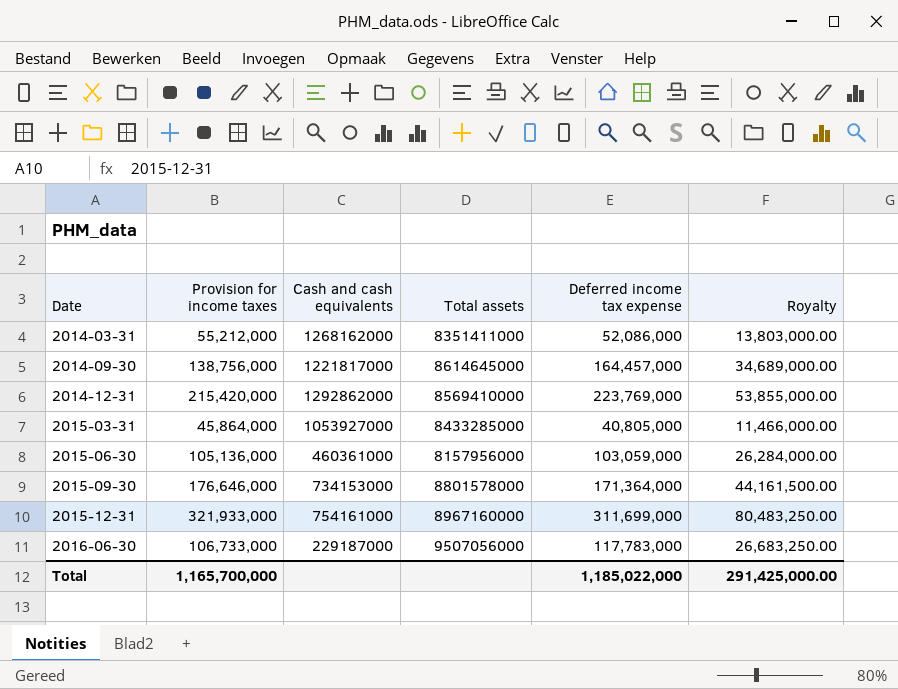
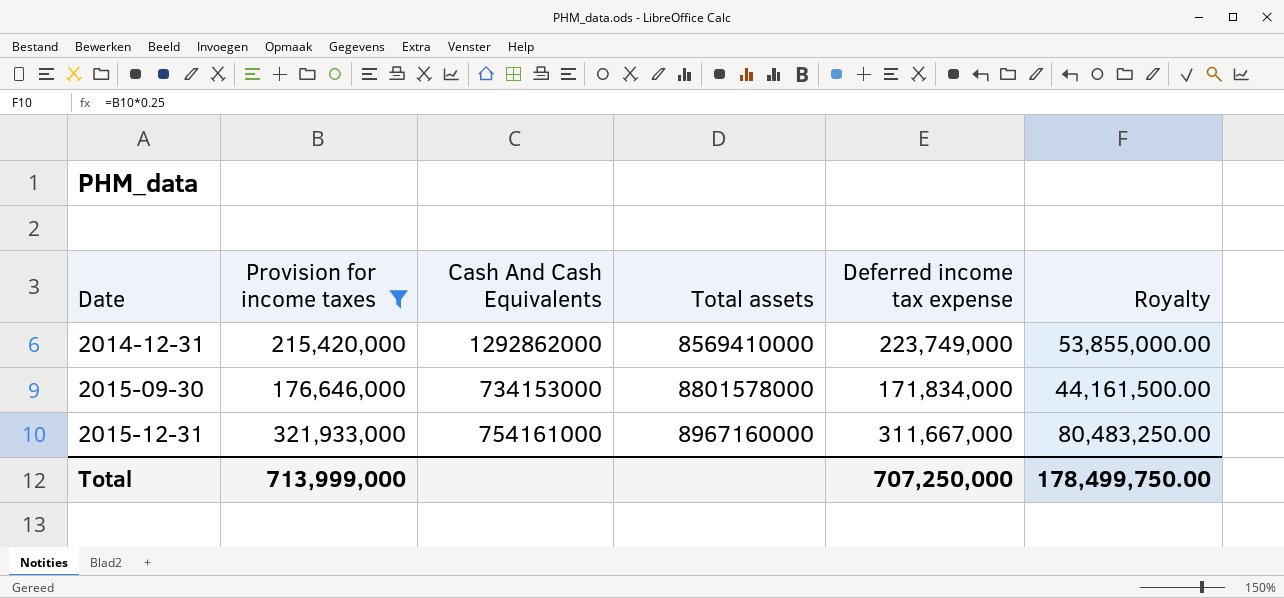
filter: none -> Provision for income taxes >= 176,646,000
column name: Cash and cash equivalents -> Cash And Cash Equivalents
2014-12-31 | Deferred income tax expense: 223,769,000 -> 223,749,000
2015-09-30 | Deferred income tax expense: 171,364,000 -> 171,834,000
2015-12-31 | Deferred income tax expense: 311,699,000 -> 311,667,000
Total | Provision for income taxes: 1,165,700,000 -> 713,999,000
Total | Deferred income tax expense: 1,185,022,000 -> 707,250,000
Total | Royalty: 291,425,000.00 -> 178,499,750.00

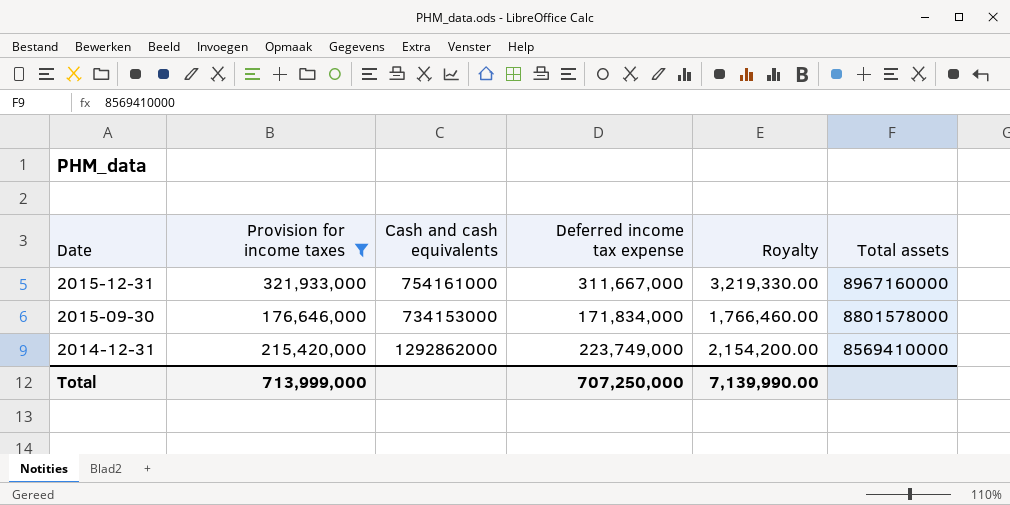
row order: Date ascending -> Date descending
column name: Cash And Cash Equivalents -> Cash and cash equivalents
column Royalty | formula: [Provision for income taxes] * 0.25 -> [Provision for income taxes] * 0.01
column Total assets | position: 4 -> 6
Total | Royalty: 178,499,750.00 -> 7,139,990.00

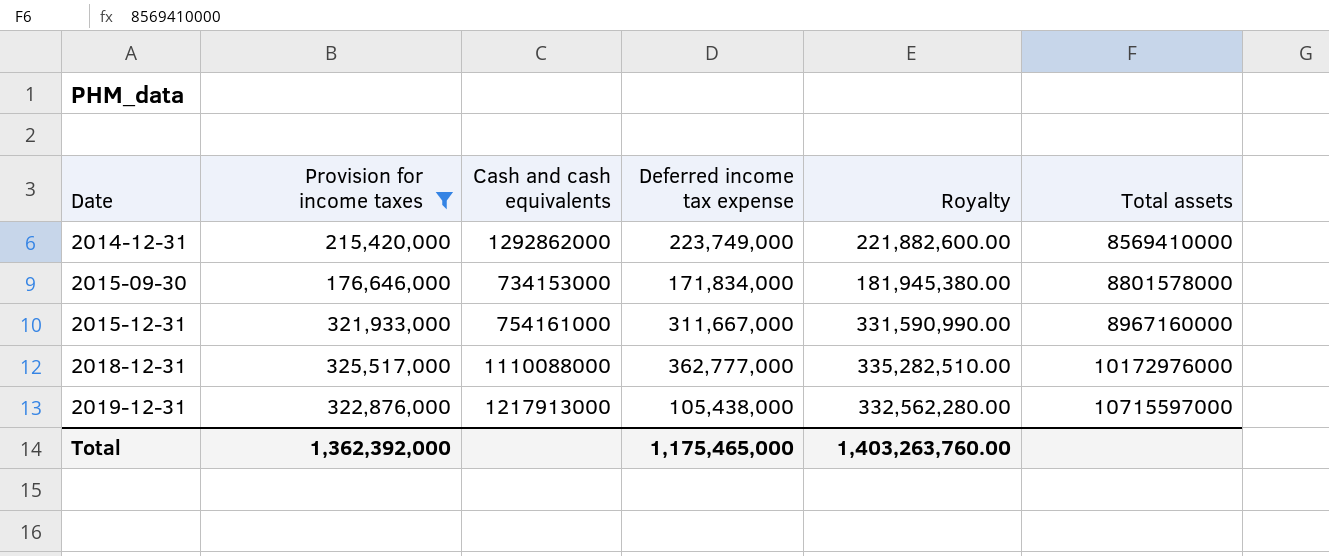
row order: Date descending -> Date ascending
column Royalty | formula: [Provision for income taxes] * 0.01 -> [Provision for income taxes] * 1.03
row 2018-12-31: none -> 325,517,000 | 1110088000 | 362,777,000 | 335,282,510.00 | 10172976000
row 2019-12-31: none -> 322,876,000 | 1217913000 | 105,438,000 | 332,562,280.00 | 10715597000
Total | Provision for income taxes: 713,999,000 -> 1,362,392,000
Total | Deferred income tax expense: 707,250,000 -> 1,175,465,000
Total | Royalty: 7,139,990.00 -> 1,403,263,760.00

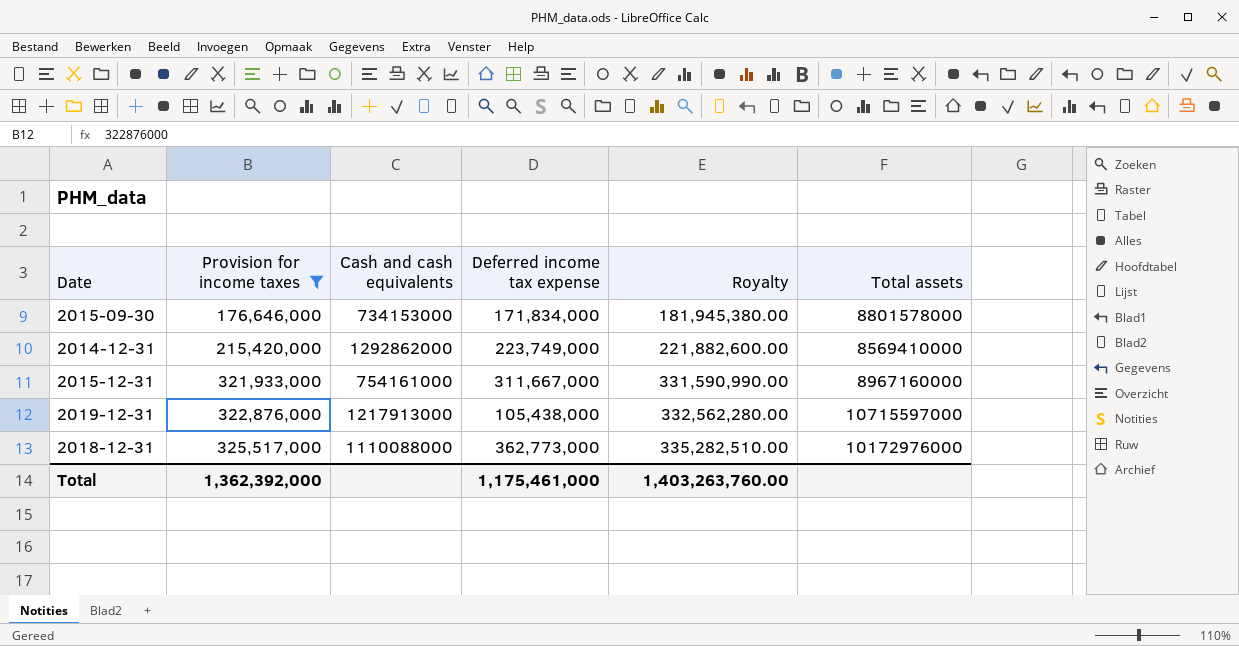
row order: Date ascending -> Provision for income taxes ascending
2018-12-31 | Deferred income tax expense: 362,777,000 -> 362,773,000
Total | Deferred income tax expense: 1,175,465,000 -> 1,175,461,000

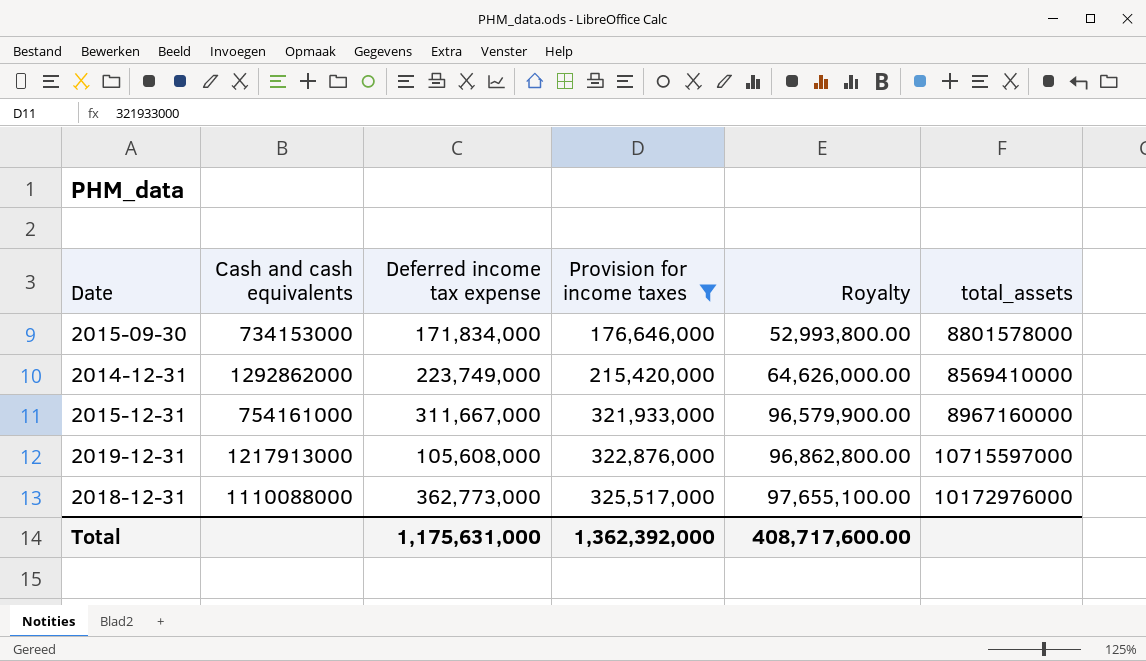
column Provision for income taxes | position: 2 -> 4
column Royalty | formula: [Provision for income taxes] * 1.03 -> [Provision for income taxes] * 0.3
column name: Total assets -> total_assets
2019-12-31 | Deferred income tax expense: 105,438,000 -> 105,608,000
Total | Deferred income tax expense: 1,175,461,000 -> 1,175,631,000
Total | Royalty: 1,403,263,760.00 -> 408,717,600.00

